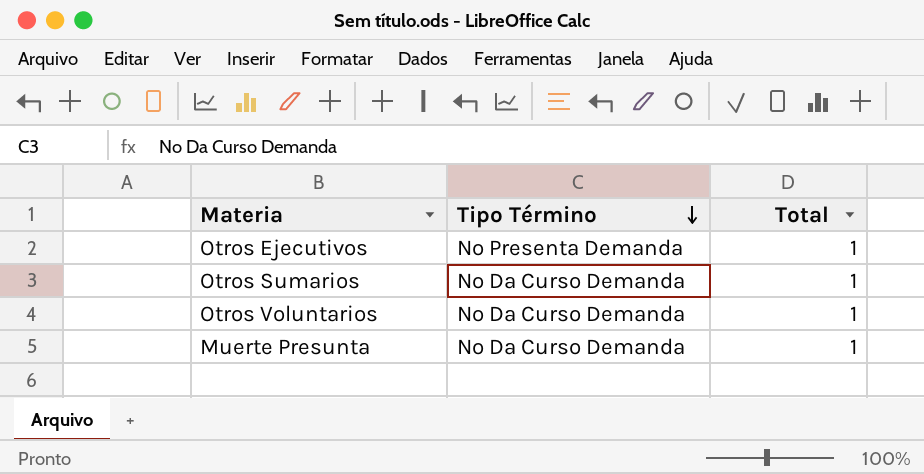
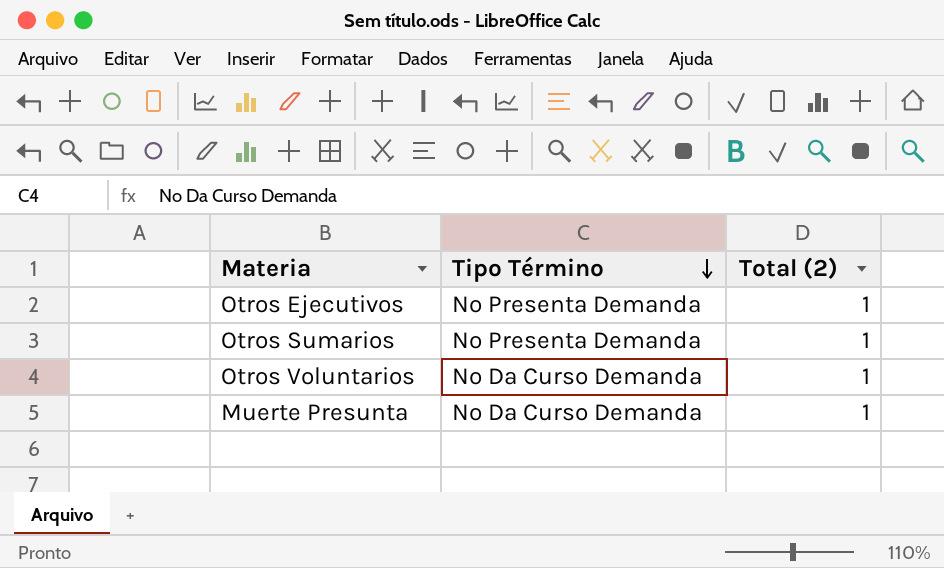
column name: Total -> Total (2)
Otros Sumarios | Tipo Término: No Da Curso Demanda -> No Presenta Demanda

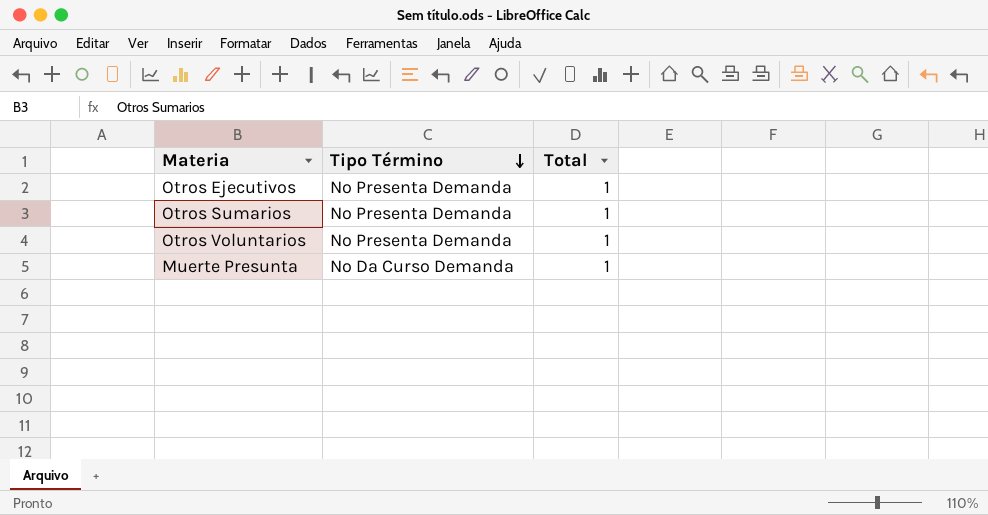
column name: Total (2) -> Total
Otros Voluntarios | Tipo Término: No Da Curso Demanda -> No Presenta Demanda

